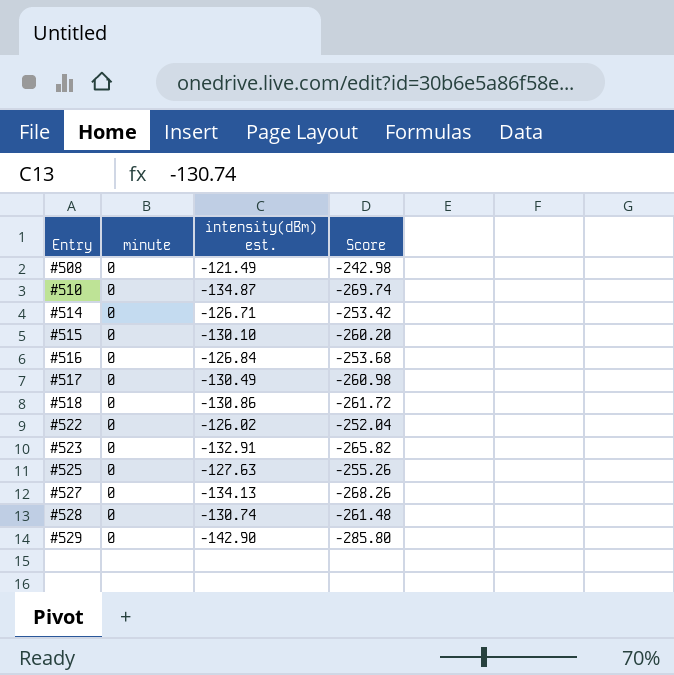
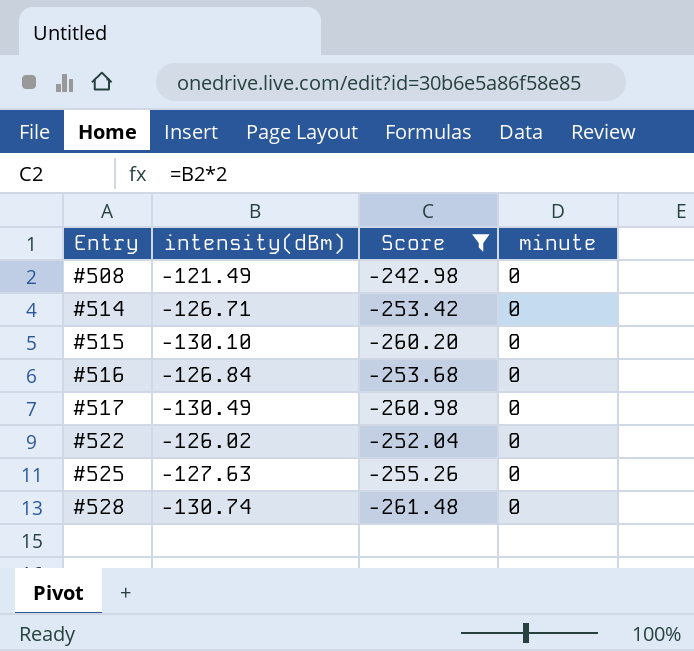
filter: none -> Score >= -261.48
column name: intensity(dBm) est. -> intensity(dBm)
column minute | position: 2 -> 4

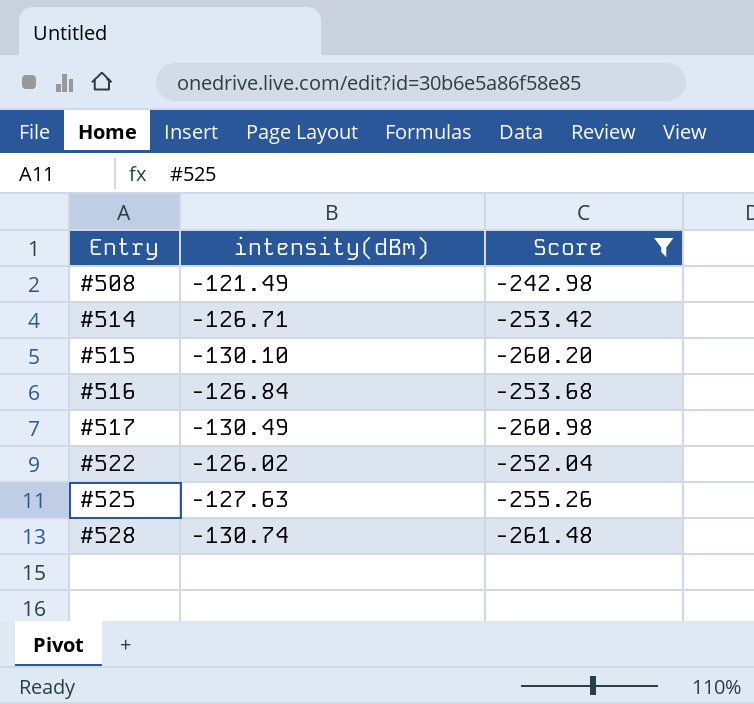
column minute | position: 4 -> none

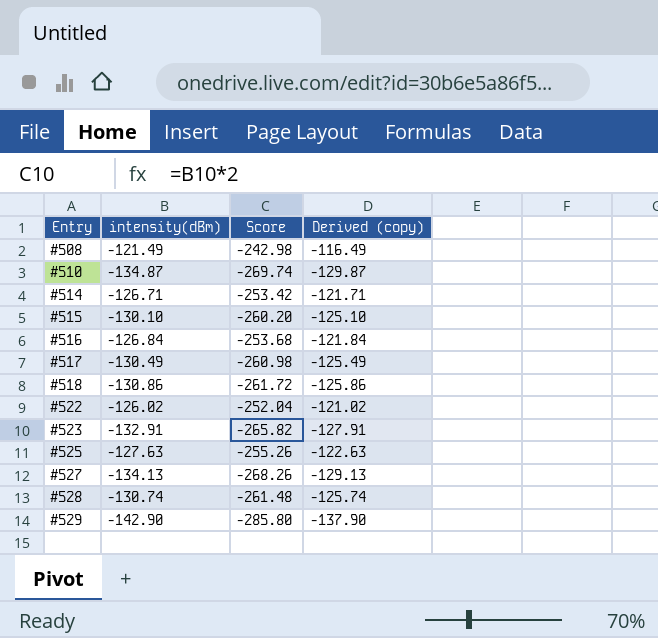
filter: Score >= -261.48 -> none
column Derived (copy) | formula: none -> [intensity(dBm)] + 5

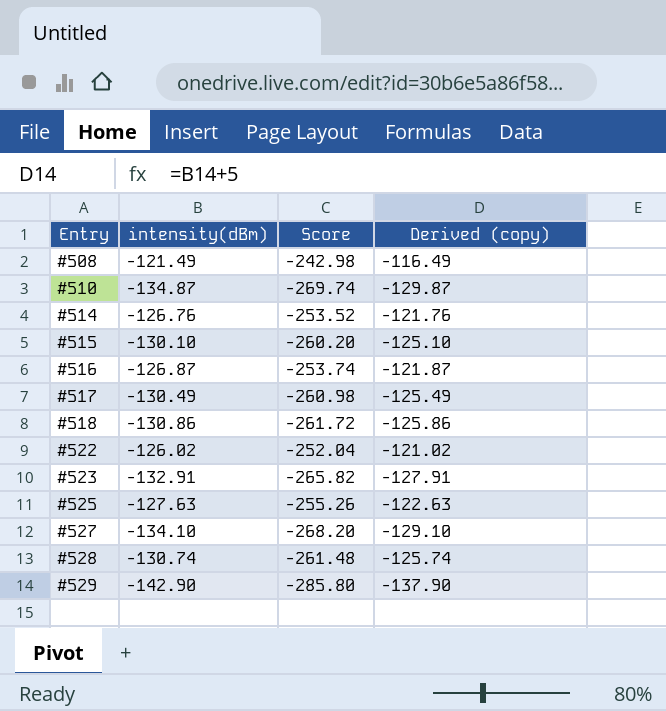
#514 | intensity(dBm): -126.71 -> -126.76
#514 | Score: -253.42 -> -253.52
#514 | Derived (copy): -121.71 -> -121.76
#516 | intensity(dBm): -126.84 -> -126.87
#516 | Score: -253.68 -> -253.74
#516 | Derived (copy): -121.84 -> -121.87
#527 | intensity(dBm): -134.13 -> -134.10
#527 | Score: -268.26 -> -268.20
#527 | Derived (copy): -129.13 -> -129.10

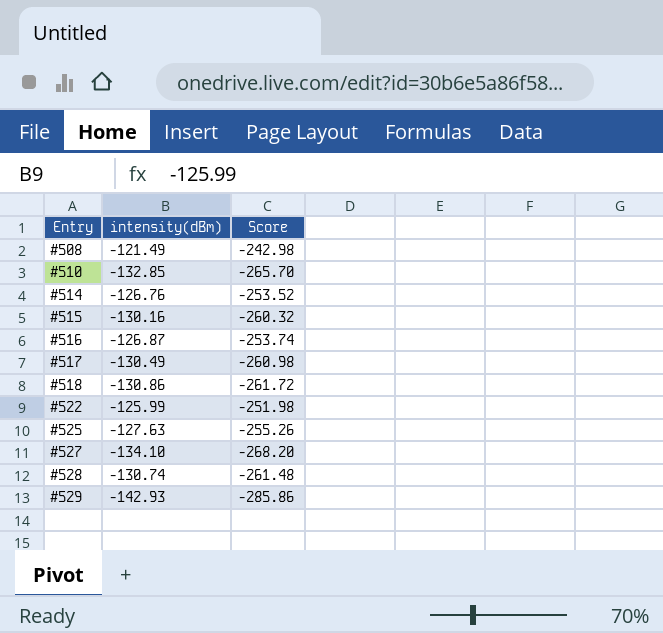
column Derived (copy) | formula: [intensity(dBm)] + 5 -> none
row #523: -132.91 | -265.82 | -127.91 -> none
#510 | intensity(dBm): -134.87 -> -132.85
#510 | Score: -269.74 -> -265.70
#515 | intensity(dBm): -130.10 -> -130.16
#515 | Score: -260.20 -> -260.32
#522 | intensity(dBm): -126.02 -> -125.99
#522 | Score: -252.04 -> -251.98
#529 | intensity(dBm): -142.90 -> -142.93
#529 | Score: -285.80 -> -285.86

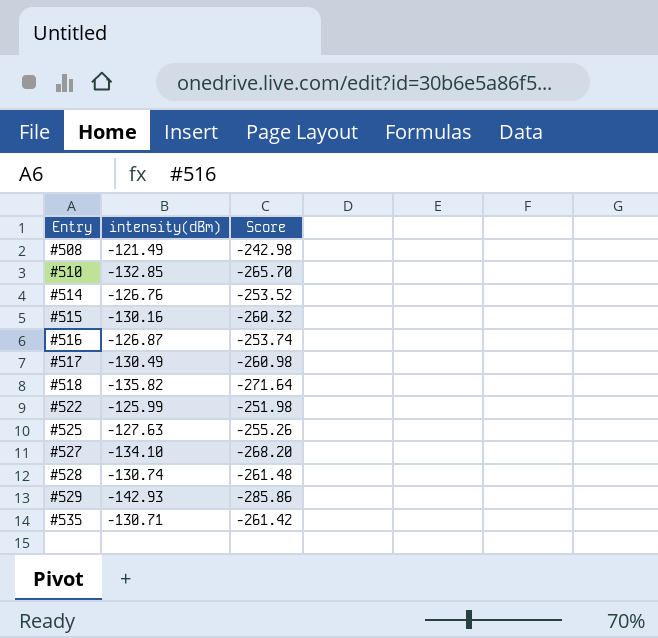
#518 | intensity(dBm): -130.86 -> -135.82
#518 | Score: -261.72 -> -271.64
row #535: none -> -130.71 | -261.42

